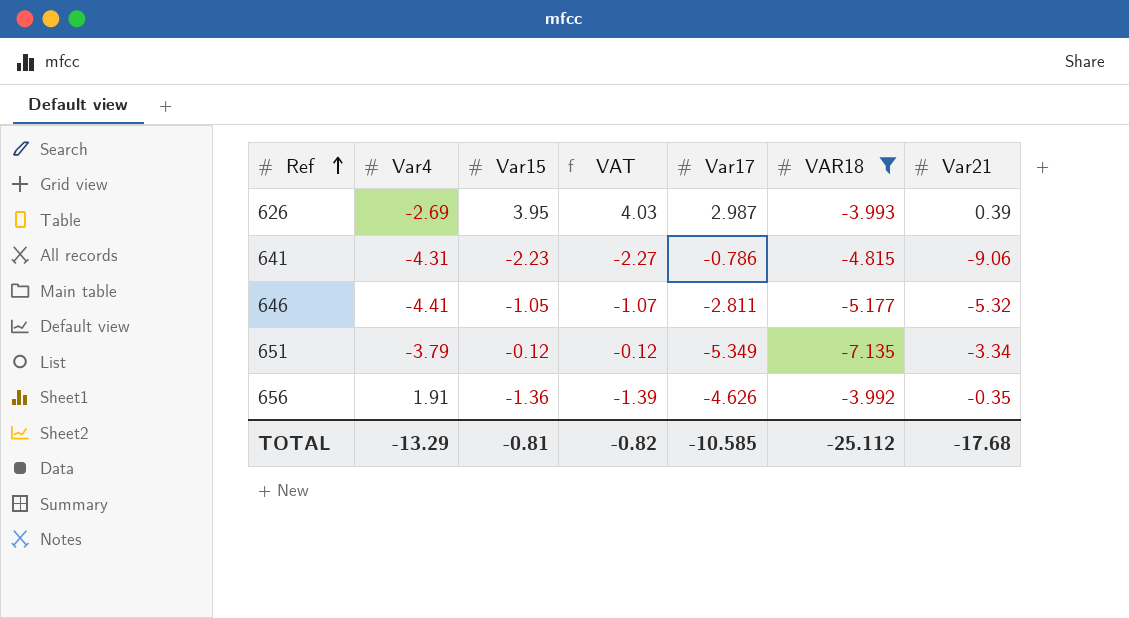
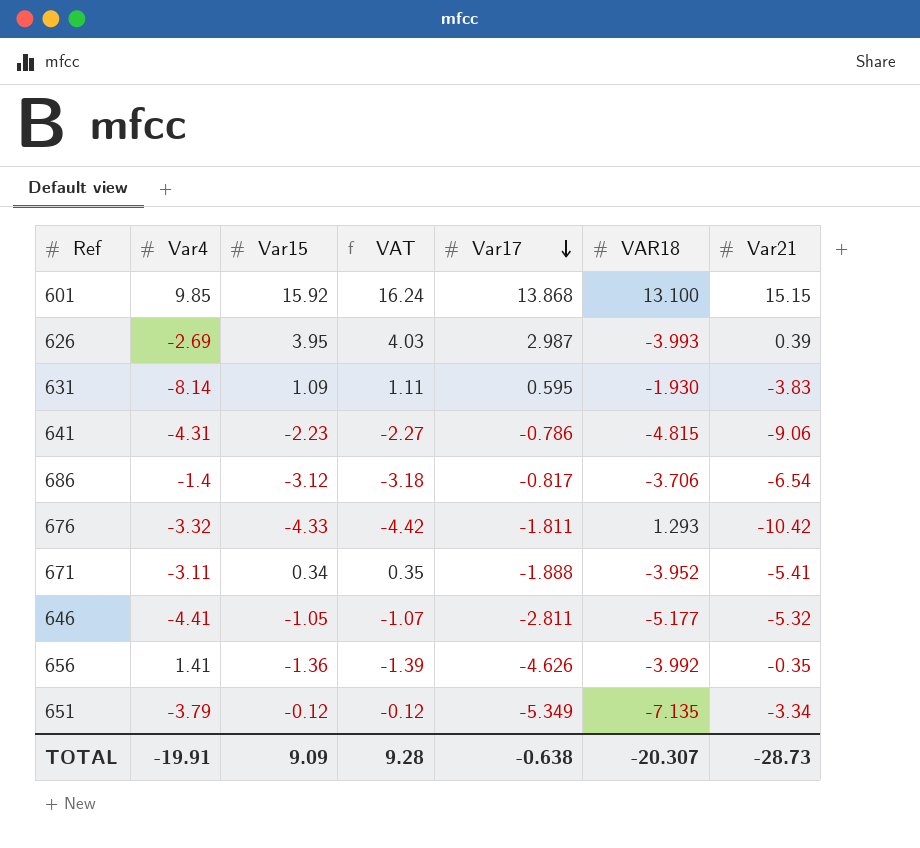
filter: VAR18 <= -3.992 -> none
row order: Ref ascending -> Var17 descending
656 | Var4: 1.91 -> 1.41
TOTAL | Var4: -13.29 -> -19.91
TOTAL | Var15: -0.81 -> 9.09
TOTAL | VAT: -0.82 -> 9.28
TOTAL | Var17: -10.585 -> -0.638
TOTAL | VAR18: -25.112 -> -20.307
TOTAL | Var21: -17.68 -> -28.73

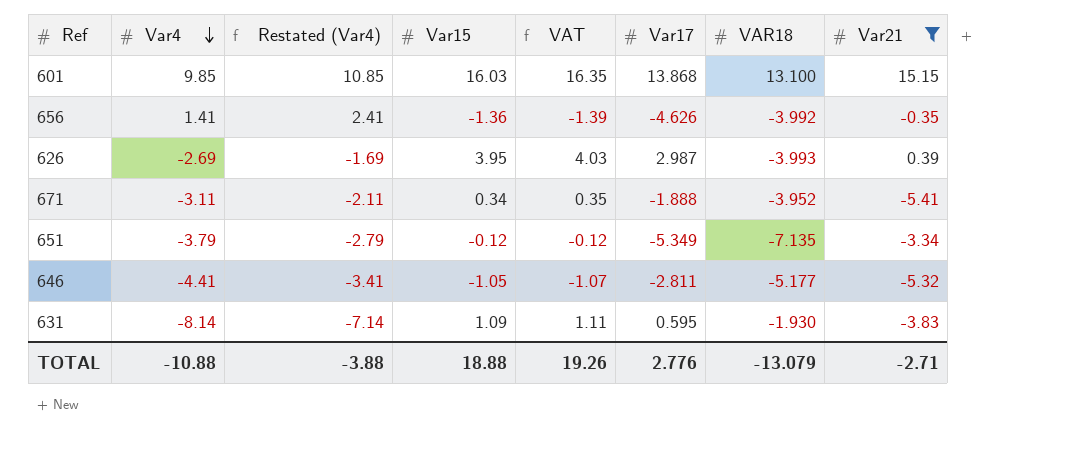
filter: none -> Var21 >= -5.41
row order: Var17 descending -> Var4 descending
column Restated (Var4) | formula: none -> [Var4] + 1
601 | Var15: 15.92 -> 16.03
601 | VAT: 16.24 -> 16.35
TOTAL | Var4: -19.91 -> -10.88
TOTAL | Var15: 9.09 -> 18.88
TOTAL | VAT: 9.28 -> 19.26
TOTAL | Var17: -0.638 -> 2.776
TOTAL | VAR18: -20.307 -> -13.079
TOTAL | Var21: -28.73 -> -2.71

